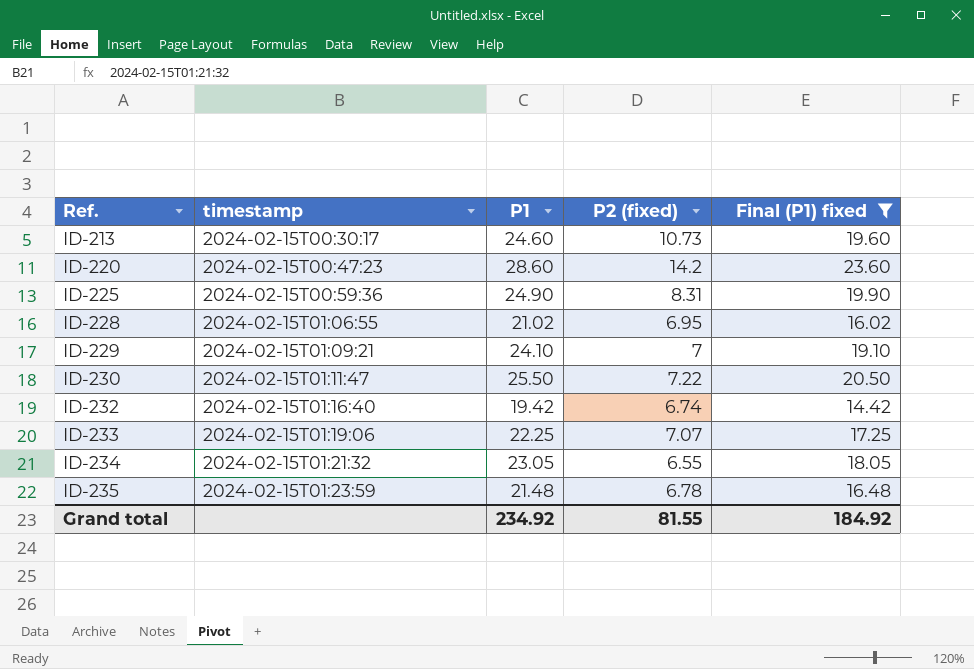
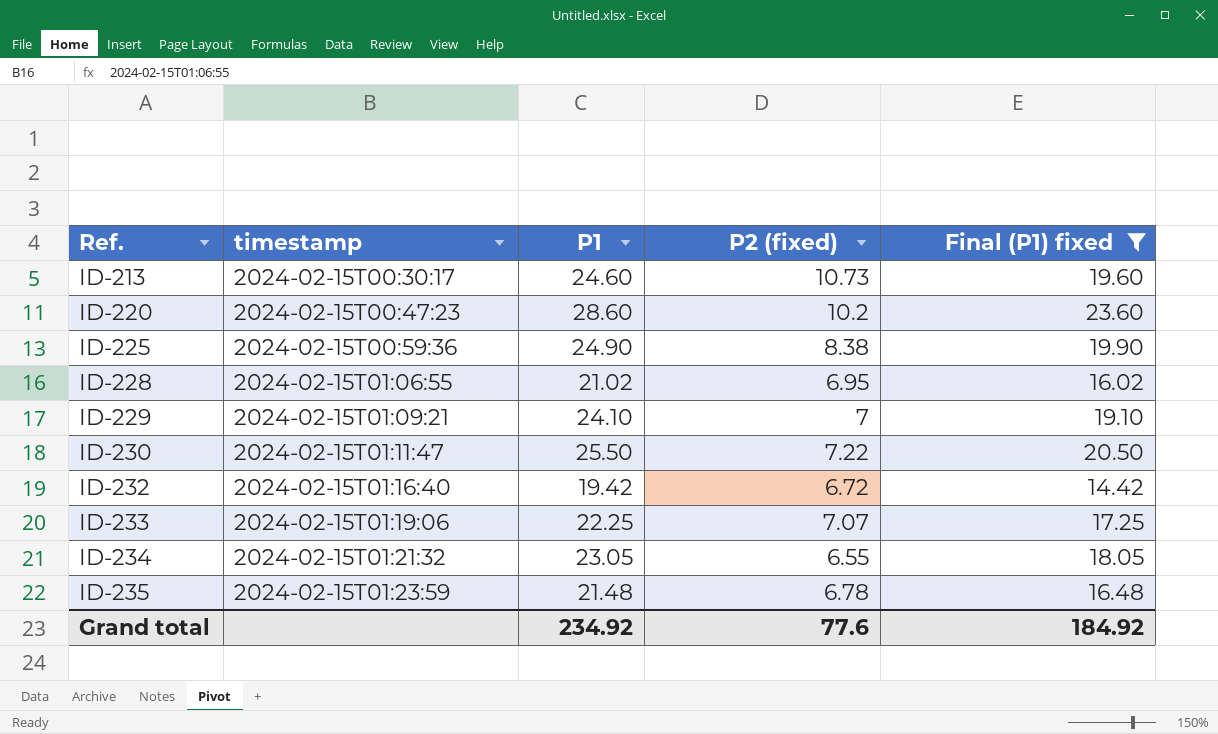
ID-220 | P2 (fixed): 14.2 -> 10.2
ID-225 | P2 (fixed): 8.31 -> 8.38
ID-232 | P2 (fixed): 6.74 -> 6.72
Grand total | P2 (fixed): 81.55 -> 77.6

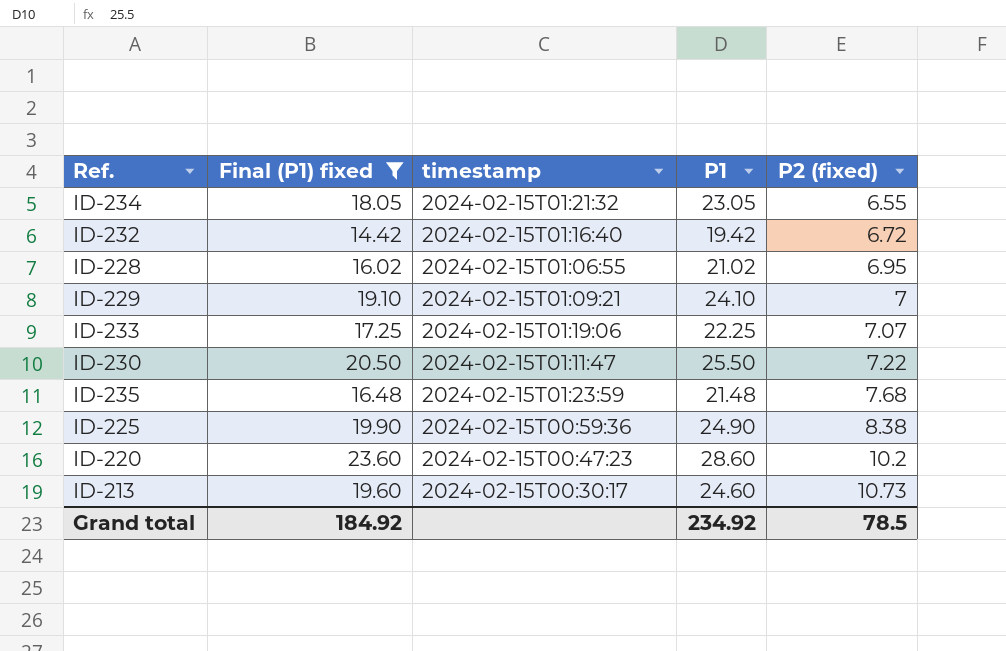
row order: Ref. ascending -> P2 (fixed) ascending
column Final (P1) fixed | position: 5 -> 2
ID-235 | P2 (fixed): 6.78 -> 7.68
Grand total | P2 (fixed): 77.6 -> 78.5

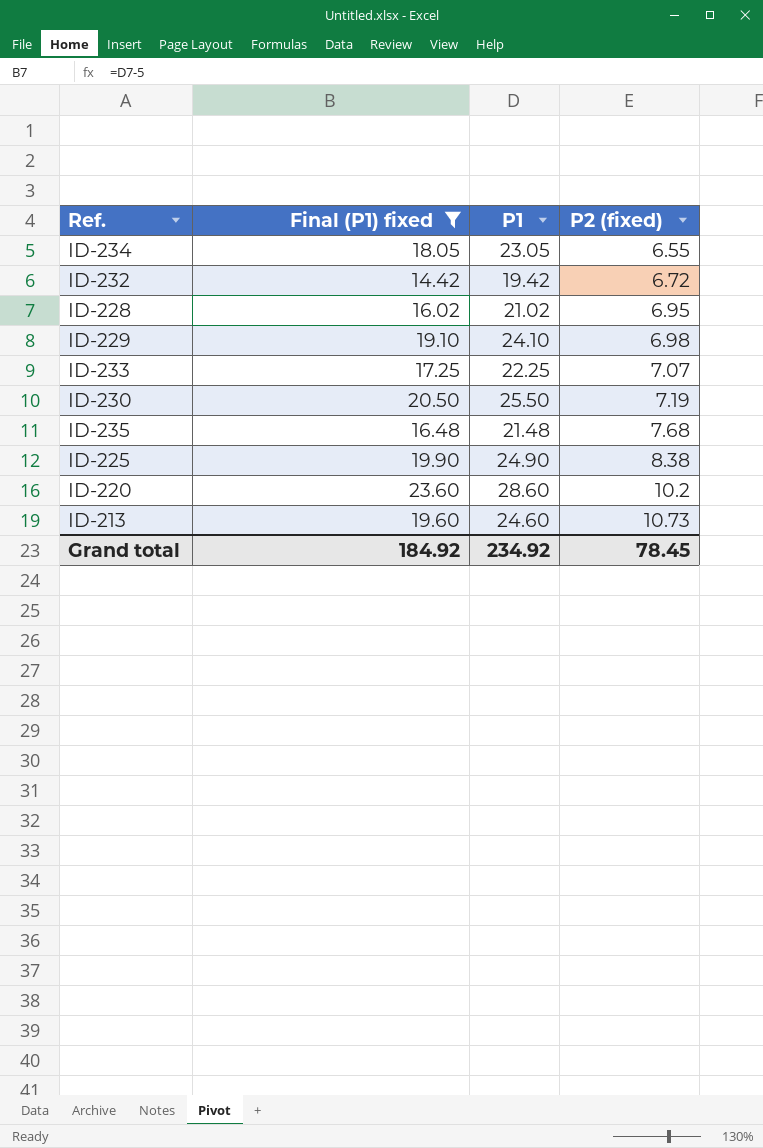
column timestamp | position: 3 -> none
ID-229 | P2 (fixed): 7 -> 6.98
ID-230 | P2 (fixed): 7.22 -> 7.19
Grand total | P2 (fixed): 78.5 -> 78.45

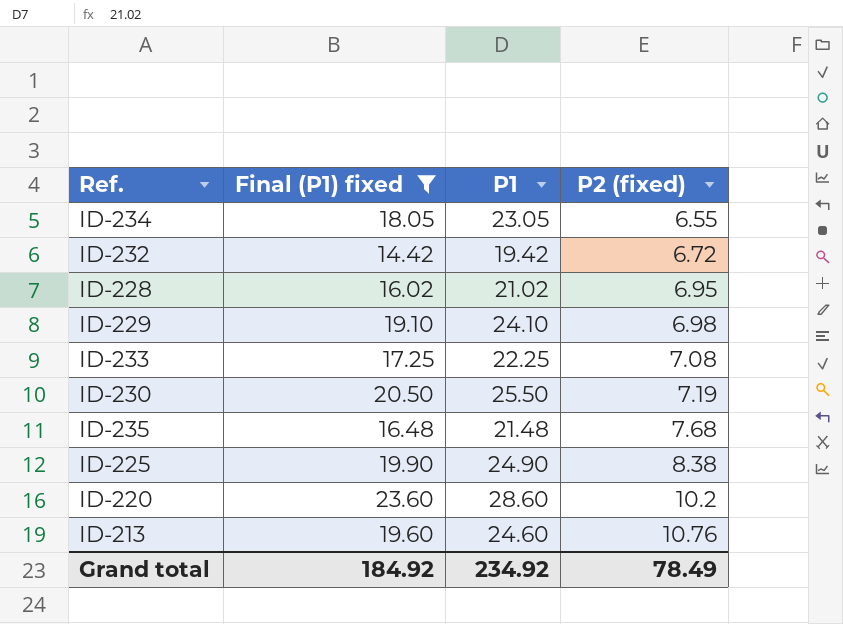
ID-233 | P2 (fixed): 7.07 -> 7.08
ID-213 | P2 (fixed): 10.73 -> 10.76
Grand total | P2 (fixed): 78.45 -> 78.49

